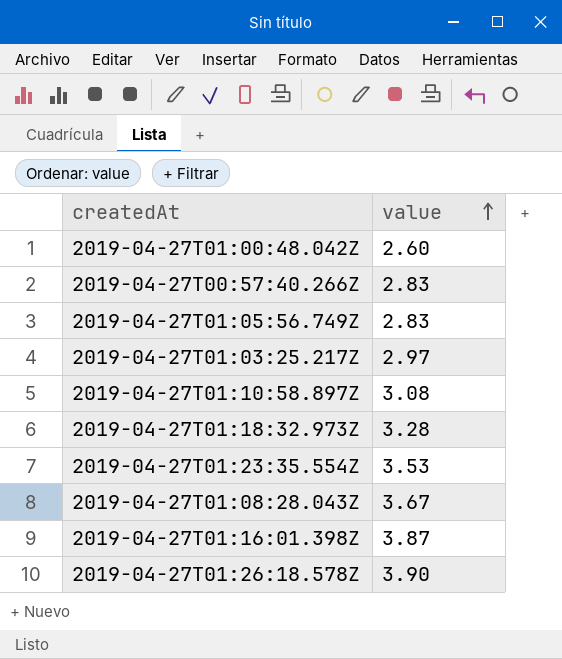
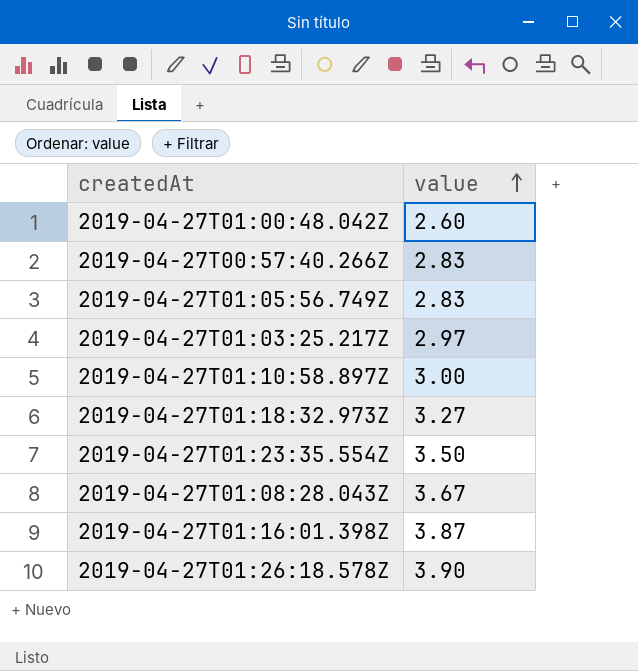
2019-04-27T01:10:58.897Z | value: 3.08 -> 3.00
2019-04-27T01:18:32.973Z | value: 3.28 -> 3.27
2019-04-27T01:23:35.554Z | value: 3.53 -> 3.50

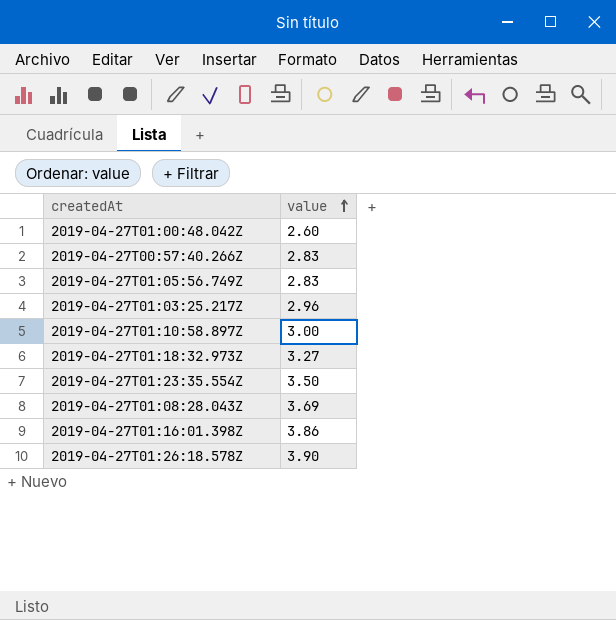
2019-04-27T01:03:25.217Z | value: 2.97 -> 2.96
2019-04-27T01:08:28.043Z | value: 3.67 -> 3.69
2019-04-27T01:16:01.398Z | value: 3.87 -> 3.86

